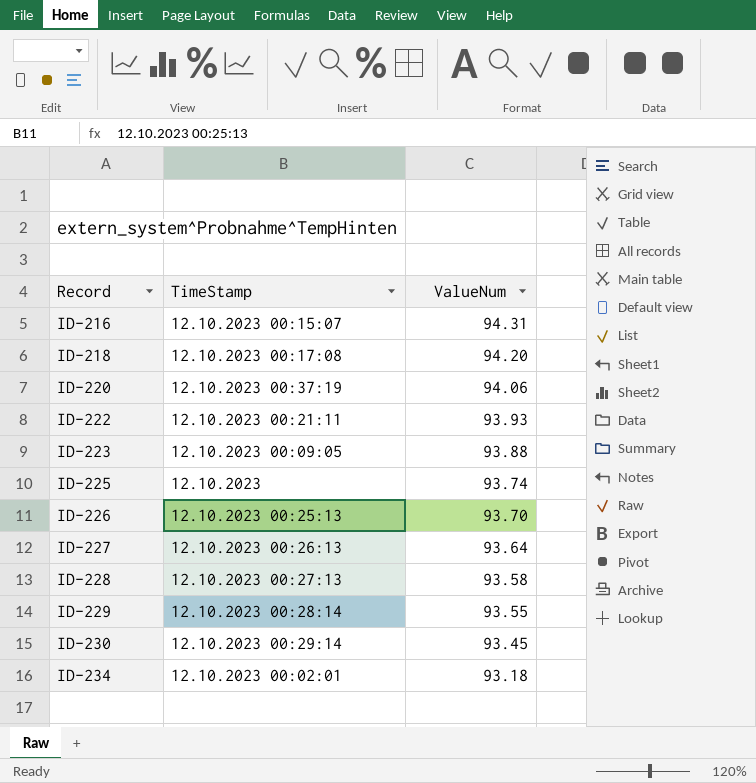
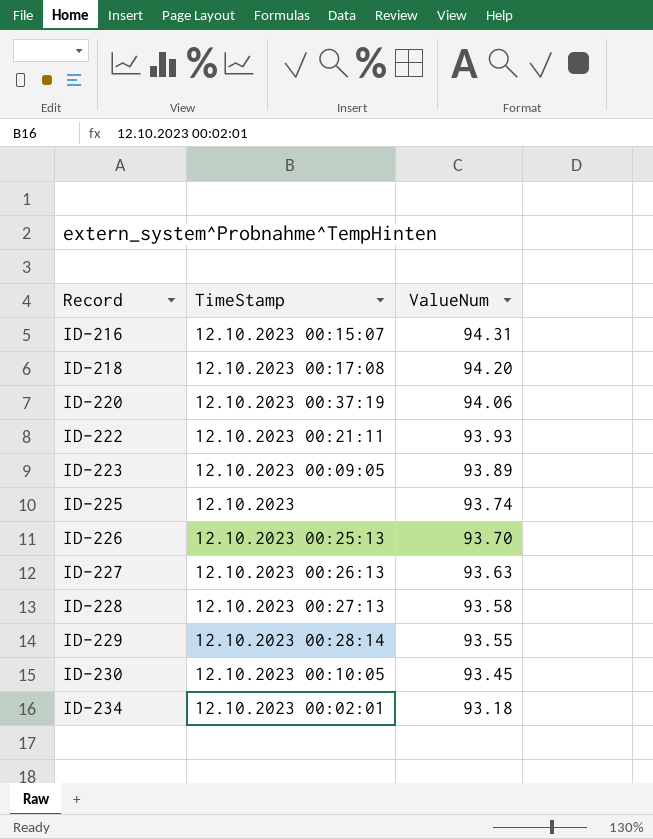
ID-223 | ValueNum: 93.88 -> 93.89
ID-227 | ValueNum: 93.64 -> 93.63
ID-230 | TimeStamp: 12.10.2023 00:29:14 -> 12.10.2023 00:10:05

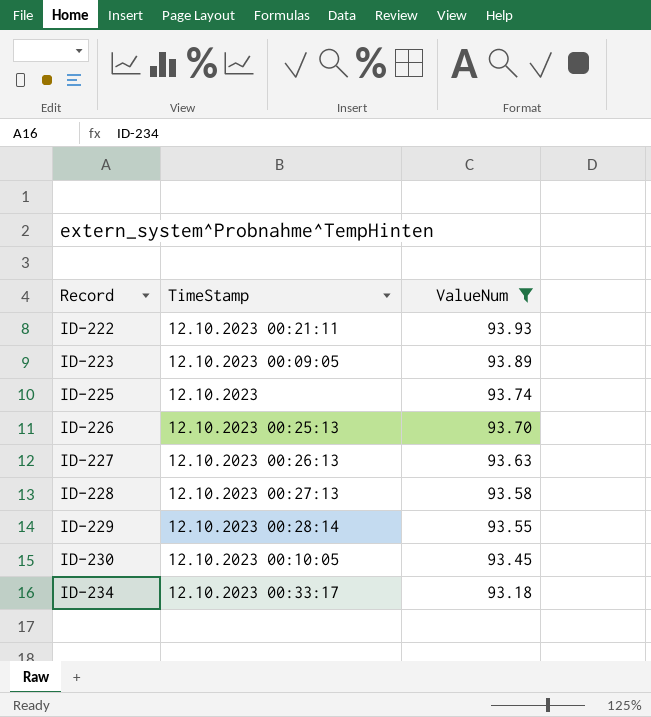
filter: none -> ValueNum <= 93.93
ID-234 | TimeStamp: 12.10.2023 00:02:01 -> 12.10.2023 00:33:17

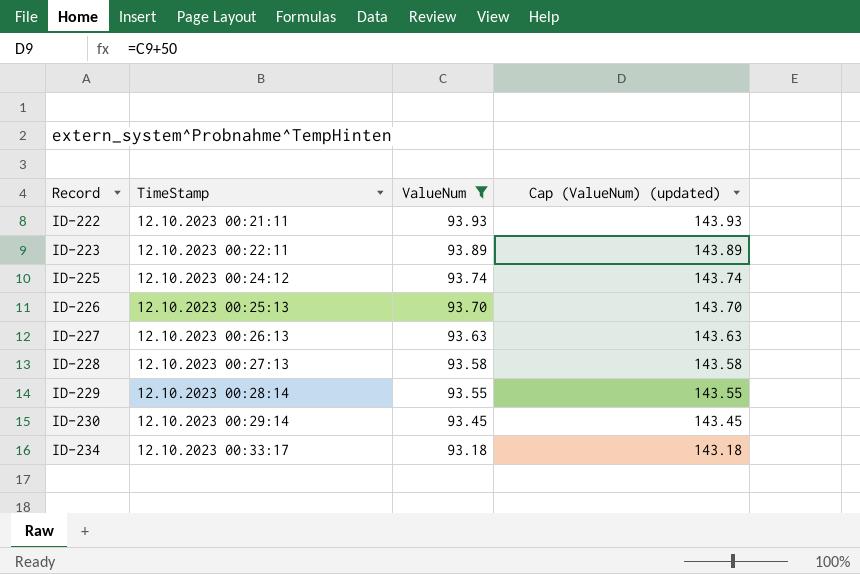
column Cap (ValueNum) (updated) | formula: none -> [ValueNum] + 50
ID-223 | TimeStamp: 12.10.2023 00:09:05 -> 12.10.2023 00:22:11
ID-225 | TimeStamp: 12.10.2023 -> 12.10.2023 00:24:12
ID-230 | TimeStamp: 12.10.2023 00:10:05 -> 12.10.2023 00:29:14

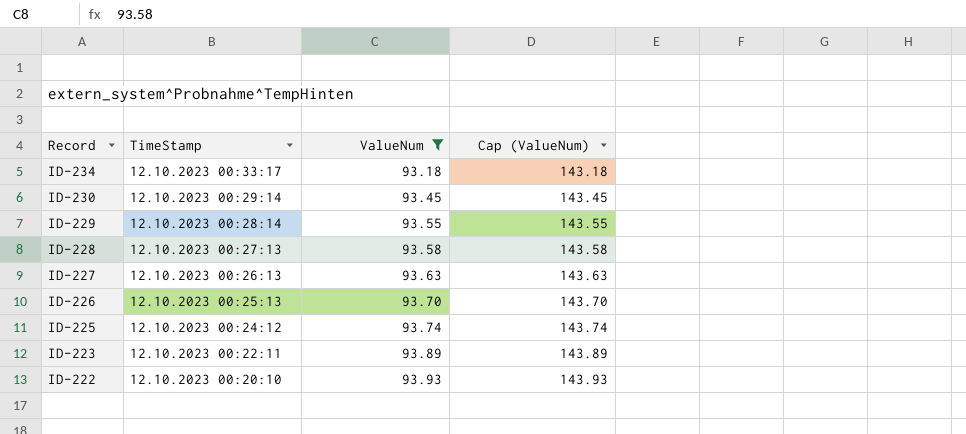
row order: Record ascending -> Record descending
column name: Cap (ValueNum) (updated) -> Cap (ValueNum)
ID-222 | TimeStamp: 12.10.2023 00:21:11 -> 12.10.2023 00:20:10

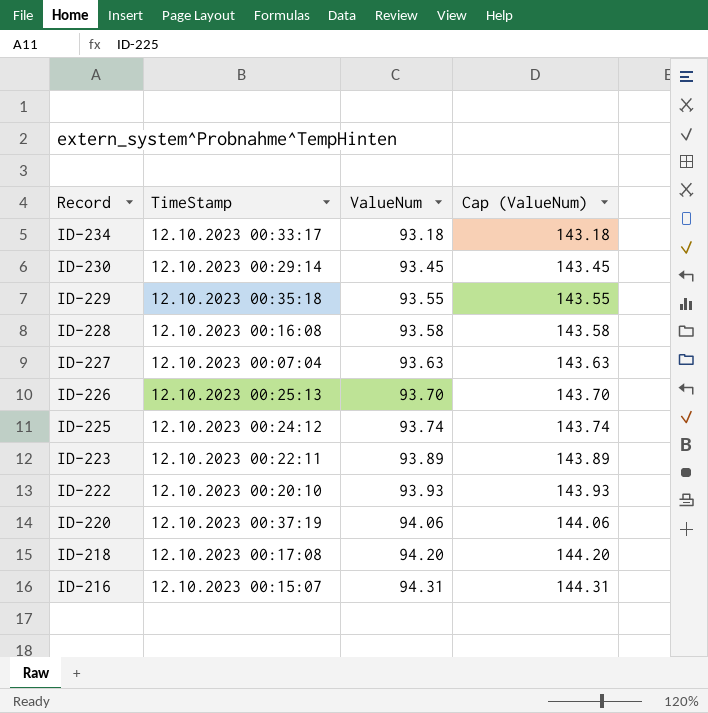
filter: ValueNum <= 93.93 -> none
ID-229 | TimeStamp: 12.10.2023 00:28:14 -> 12.10.2023 00:35:18
ID-228 | TimeStamp: 12.10.2023 00:27:13 -> 12.10.2023 00:16:08
ID-227 | TimeStamp: 12.10.2023 00:26:13 -> 12.10.2023 00:07:04

